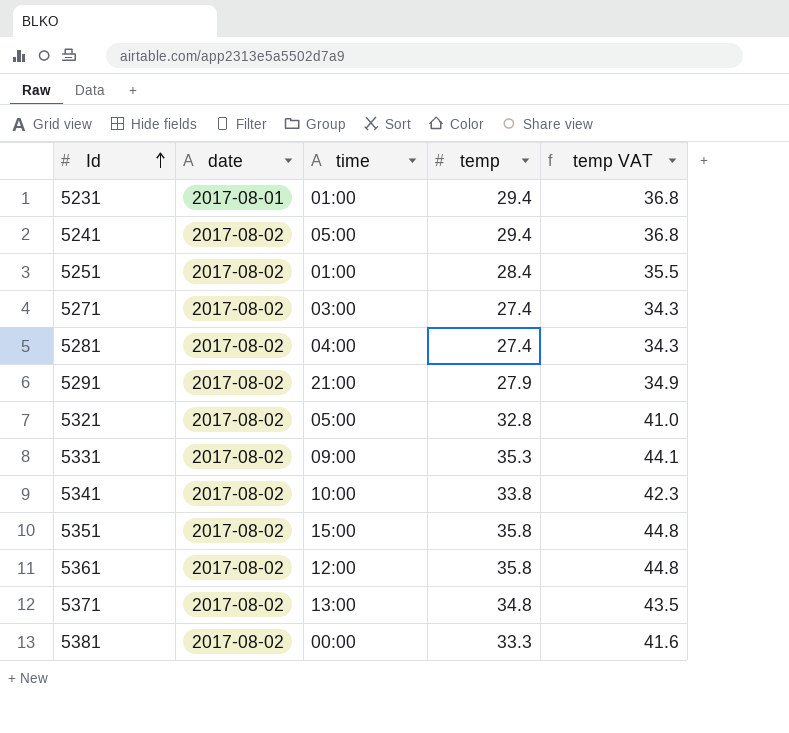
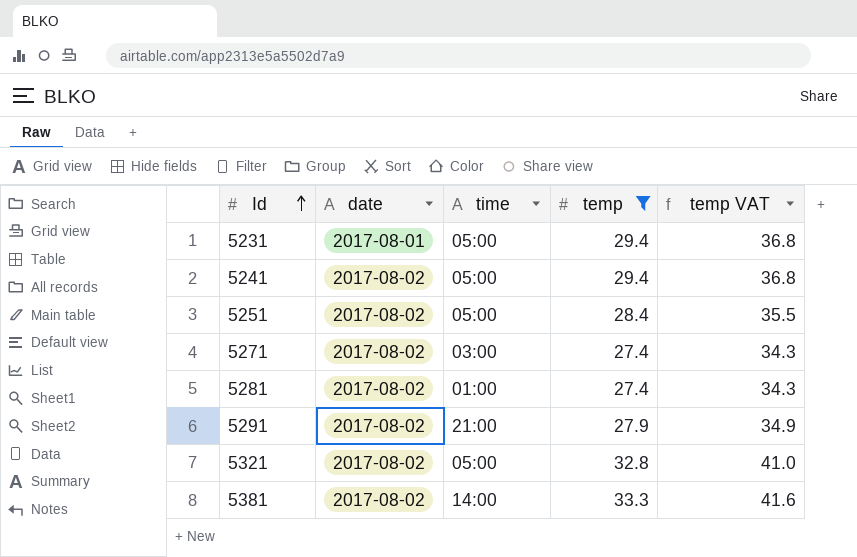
filter: none -> temp <= 33.3
5231 | time: 01:00 -> 05:00
5251 | time: 01:00 -> 05:00
5281 | time: 04:00 -> 01:00
5381 | time: 00:00 -> 14:00

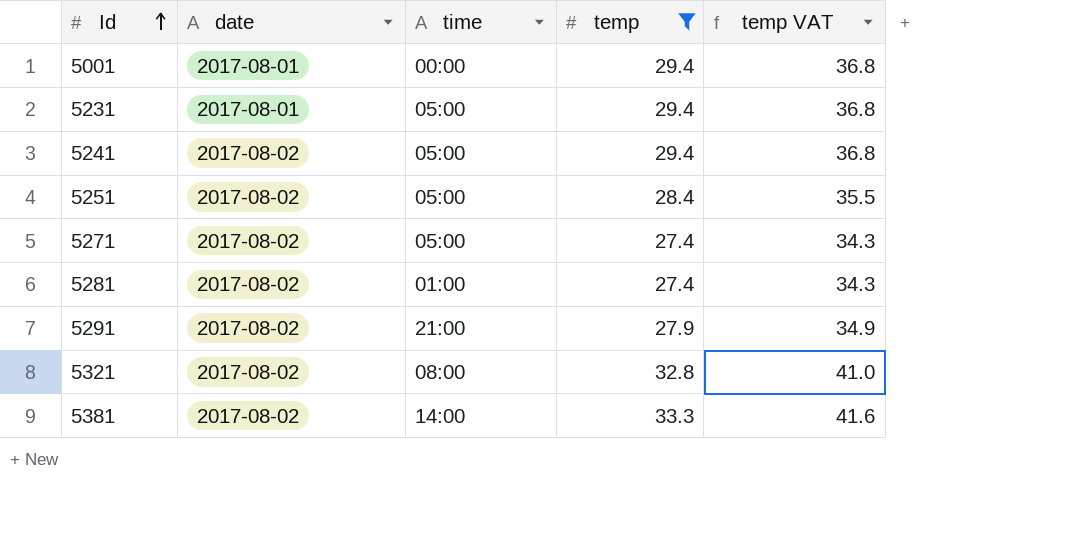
row 5001: none -> 2017-08-01 | 00:00 | 29.4 | 36.8
5271 | time: 03:00 -> 05:00
5321 | time: 05:00 -> 08:00

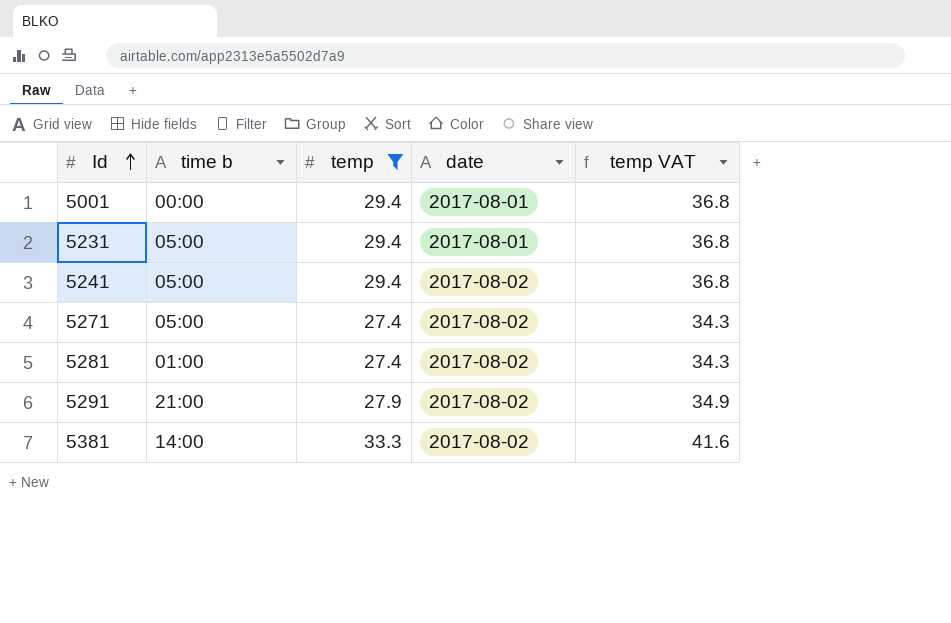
column name: time -> time b
column date | position: 2 -> 4
row 5251: 2017-08-02 | 05:00 | 28.4 | 35.5 -> none
row 5321: 2017-08-02 | 08:00 | 32.8 | 41.0 -> none

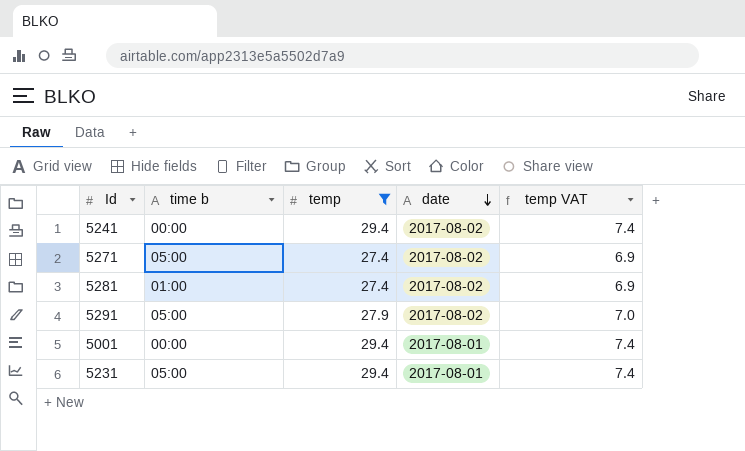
row order: Id ascending -> date descending
column temp VAT | formula: [temp] * 1.25 -> [temp] * 0.25
row 5381: 14:00 | 33.3 | 2017-08-02 | 41.6 -> none
5241 | time b: 05:00 -> 00:00
5291 | time b: 21:00 -> 05:00

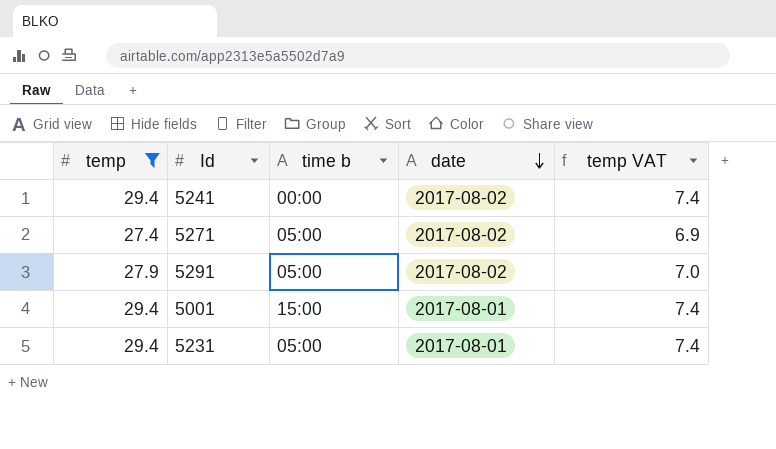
column temp | position: 3 -> 1
row 5281: 01:00 | 27.4 | 2017-08-02 | 6.9 -> none
5001 | time b: 00:00 -> 15:00

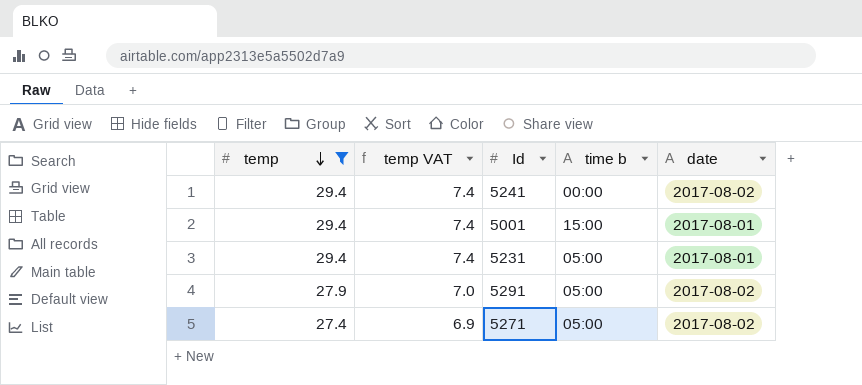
row order: date descending -> temp descending
column temp VAT | position: 5 -> 2

